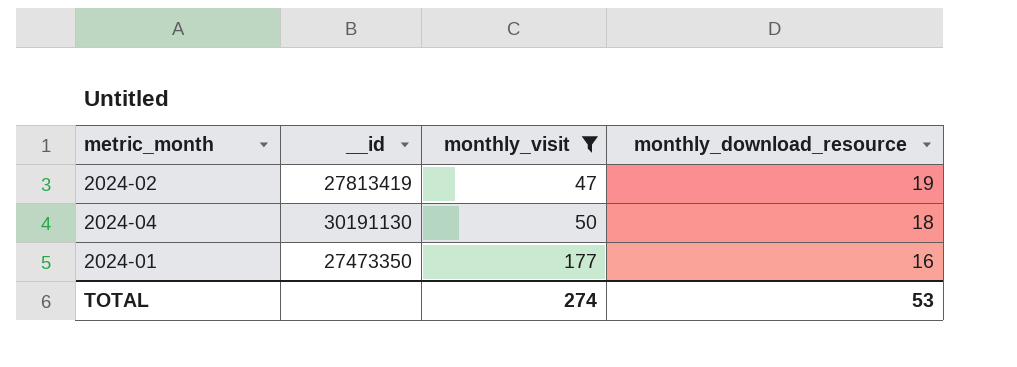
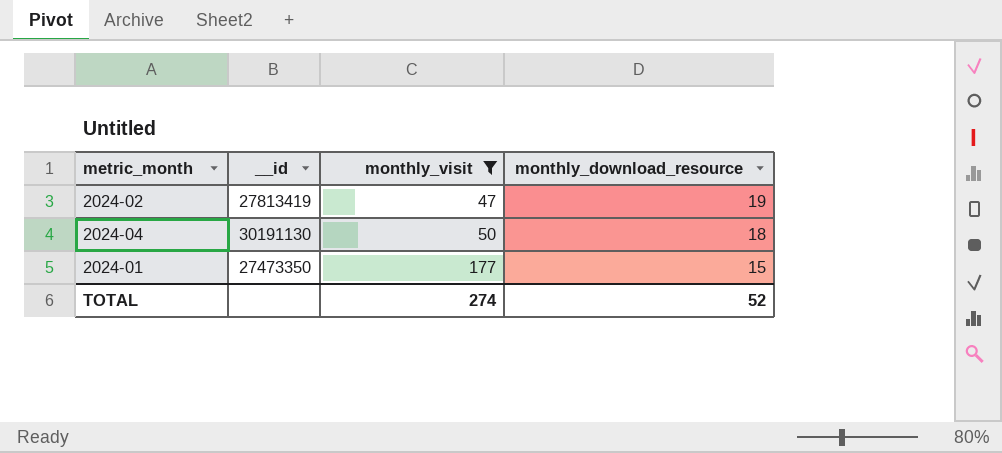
2024-01 | monthly_download_resource: 16 -> 15
TOTAL | monthly_download_resource: 53 -> 52

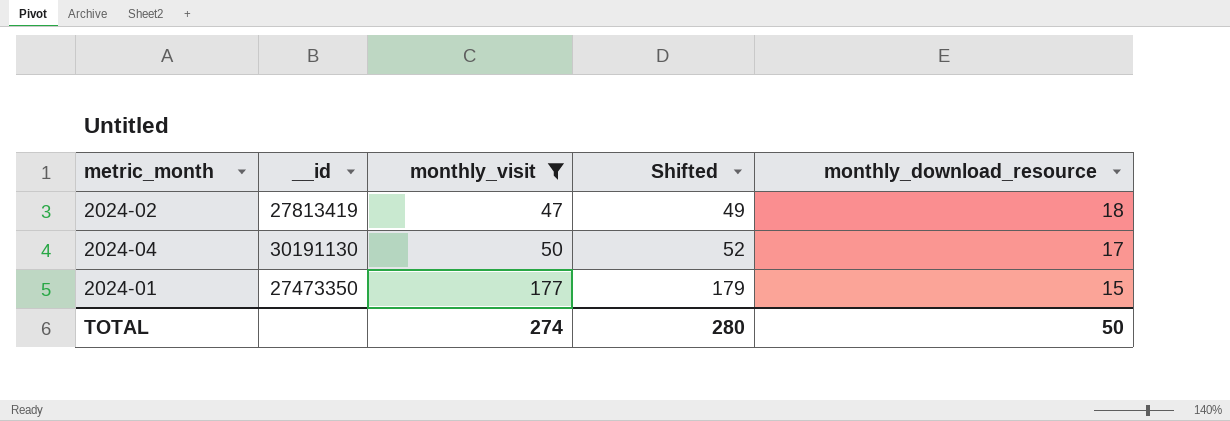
column Shifted | formula: none -> [monthly_visit] + 2
2024-02 | monthly_download_resource: 19 -> 18
2024-04 | monthly_download_resource: 18 -> 17
TOTAL | monthly_download_resource: 52 -> 50

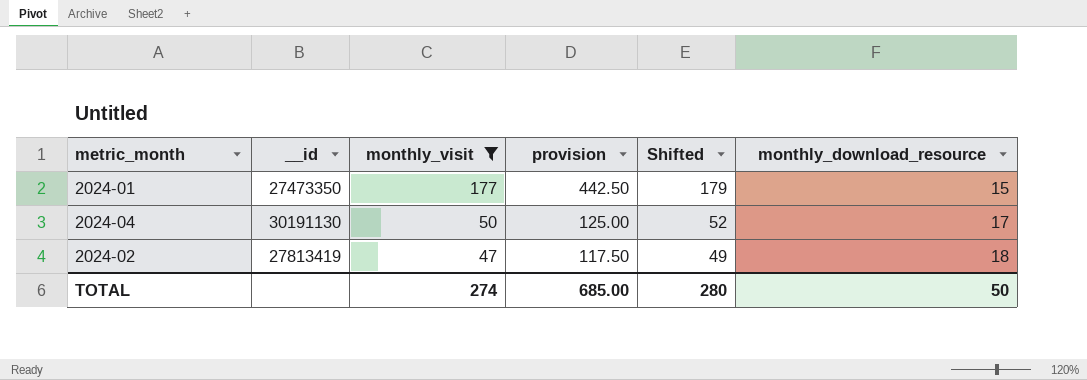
row order: monthly_visit ascending -> monthly_visit descending
column provision | formula: none -> [monthly_visit] * 2.5

